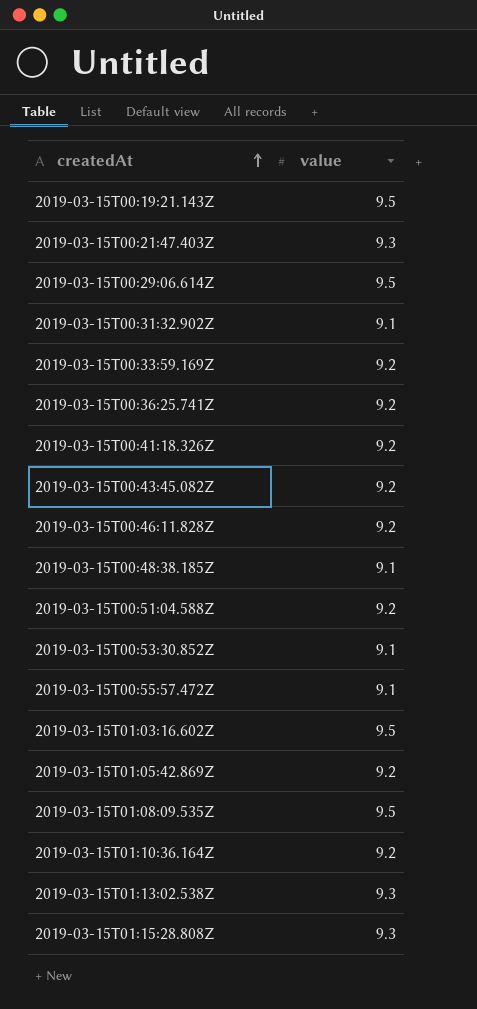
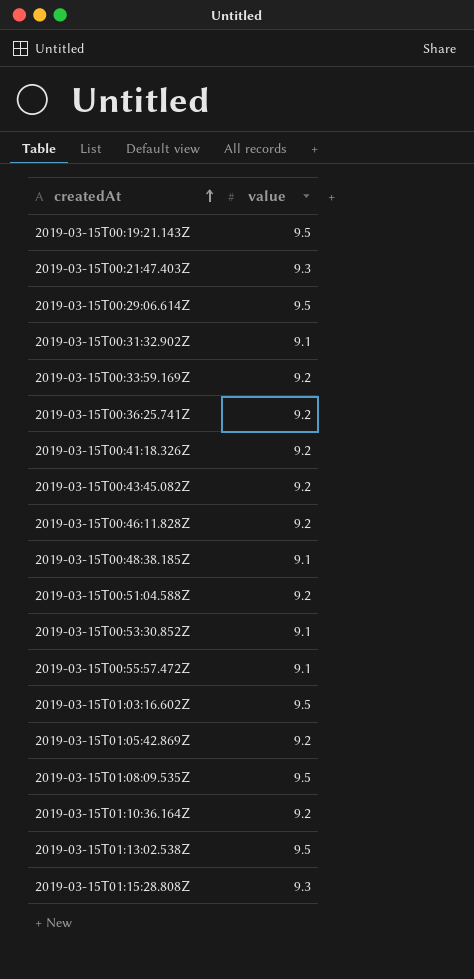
2019-03-15T01:13:02.538Z | value: 9.3 -> 9.5

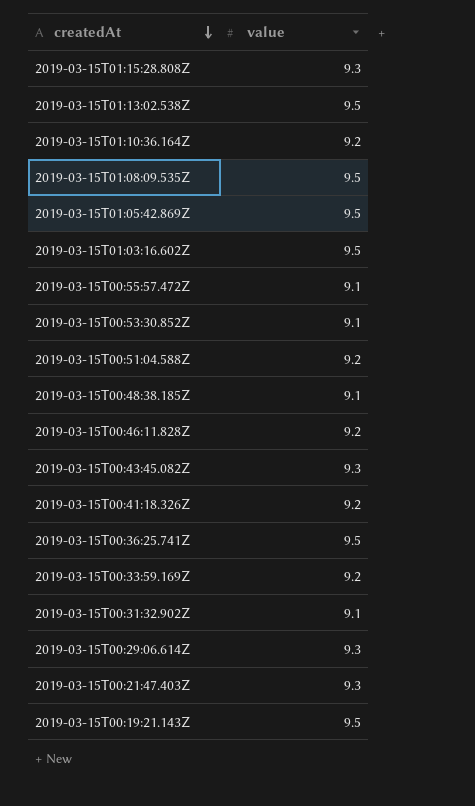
row order: createdAt ascending -> createdAt descending
2019-03-15T01:05:42.869Z | value: 9.2 -> 9.5
2019-03-15T00:43:45.082Z | value: 9.2 -> 9.3
2019-03-15T00:36:25.741Z | value: 9.2 -> 9.5
2019-03-15T00:29:06.614Z | value: 9.5 -> 9.3

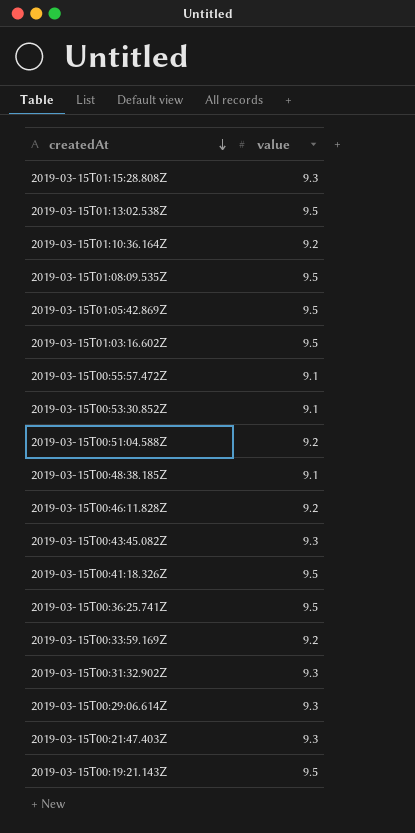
2019-03-15T00:41:18.326Z | value: 9.2 -> 9.5
2019-03-15T00:31:32.902Z | value: 9.1 -> 9.3

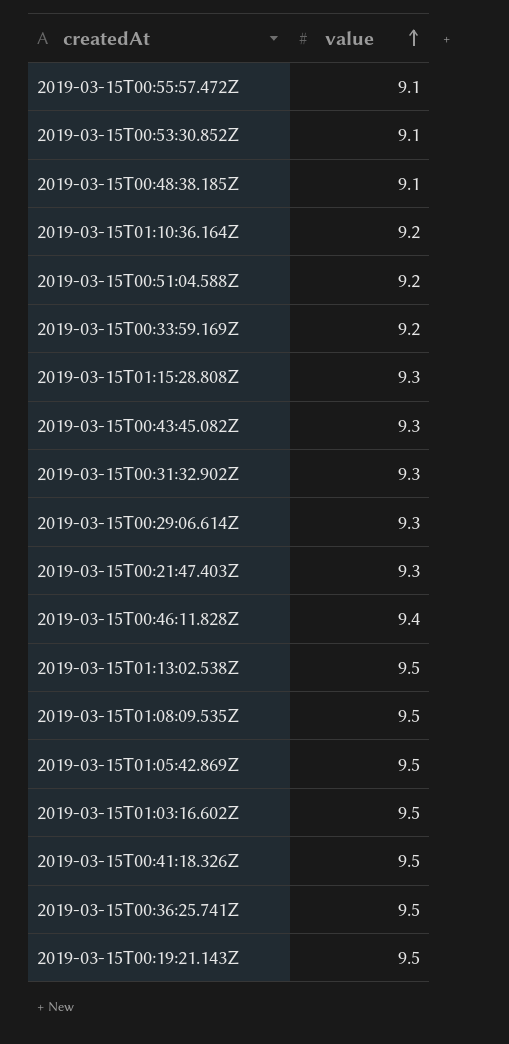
row order: createdAt descending -> value ascending
2019-03-15T00:46:11.828Z | value: 9.2 -> 9.4

